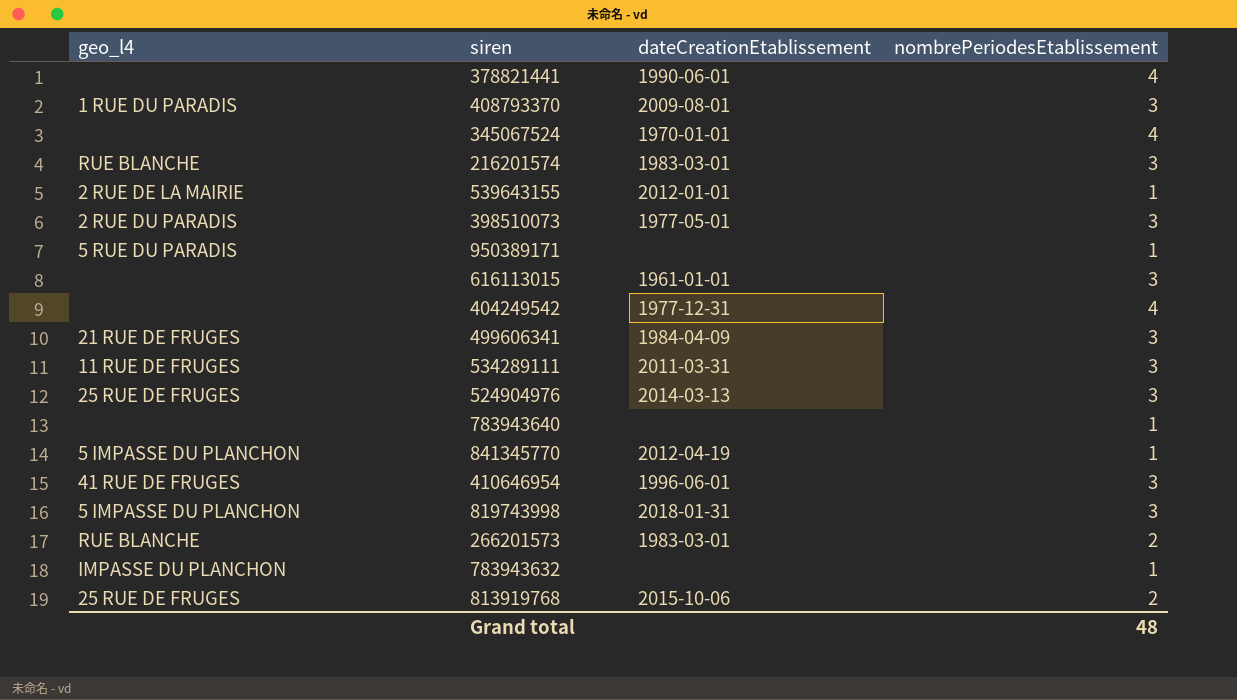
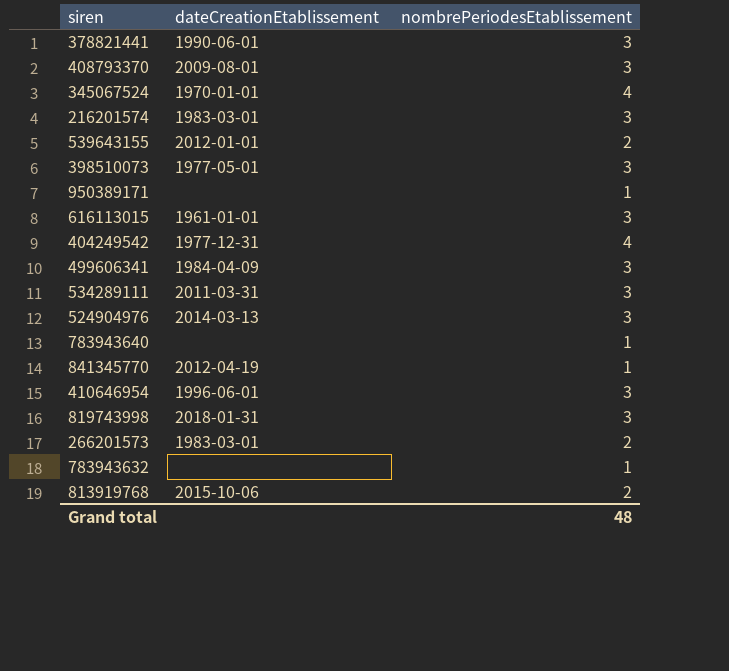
column geo_l4 | position: 1 -> none
378821441 | nombrePeriodesEtablissement: 4 -> 3
539643155 | nombrePeriodesEtablissement: 1 -> 2

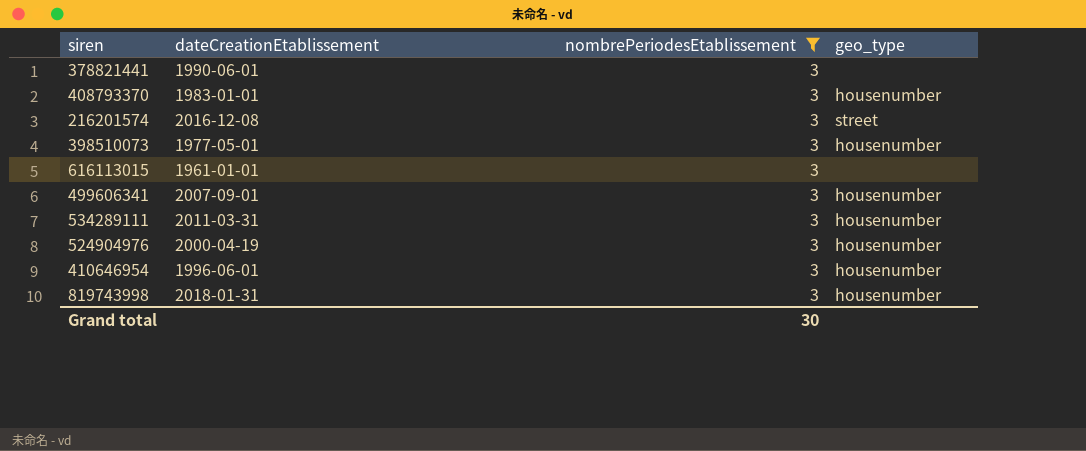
filter: none -> nombrePeriodesEtablissement = 3
column geo_type | position: none -> 4
408793370 | dateCreationEtablissement: 2009-08-01 -> 1983-01-01
216201574 | dateCreationEtablissement: 1983-03-01 -> 2016-12-08
499606341 | dateCreationEtablissement: 1984-04-09 -> 2007-09-01
524904976 | dateCreationEtablissement: 2014-03-13 -> 2000-04-19
Grand total | nombrePeriodesEtablissement: 48 -> 30

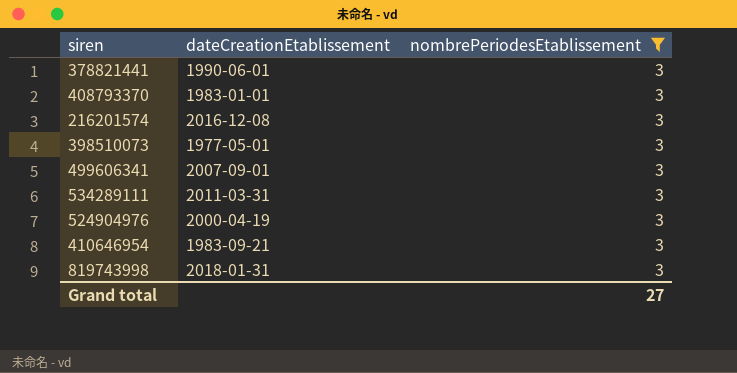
column geo_type | position: 4 -> none
row 616113015: 1961-01-01 | 3 | none -> none
410646954 | dateCreationEtablissement: 1996-06-01 -> 1983-09-21
Grand total | nombrePeriodesEtablissement: 30 -> 27

